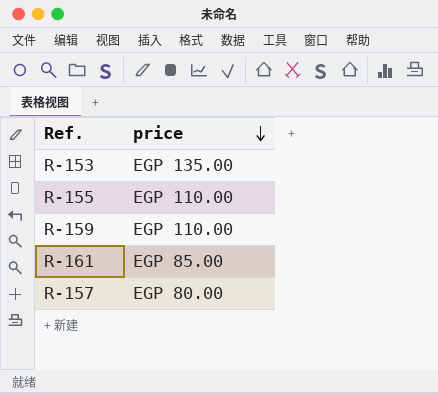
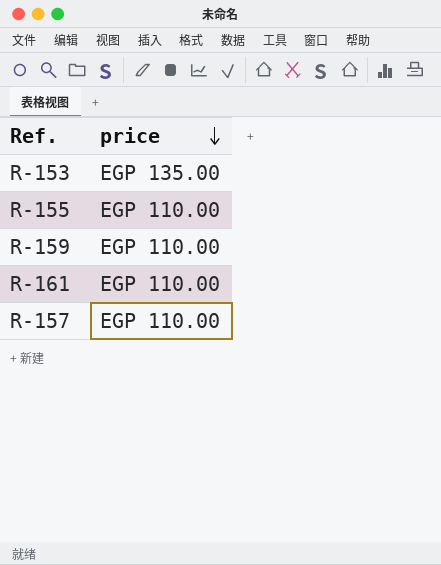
R-161 | price: EGP 85.00 -> EGP 110.00
R-157 | price: EGP 80.00 -> EGP 110.00

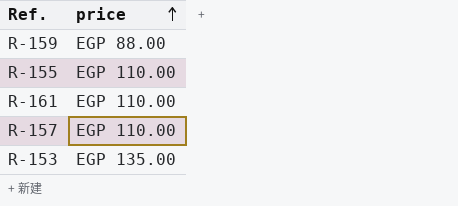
row order: price descending -> price ascending
R-159 | price: EGP 110.00 -> EGP 88.00

